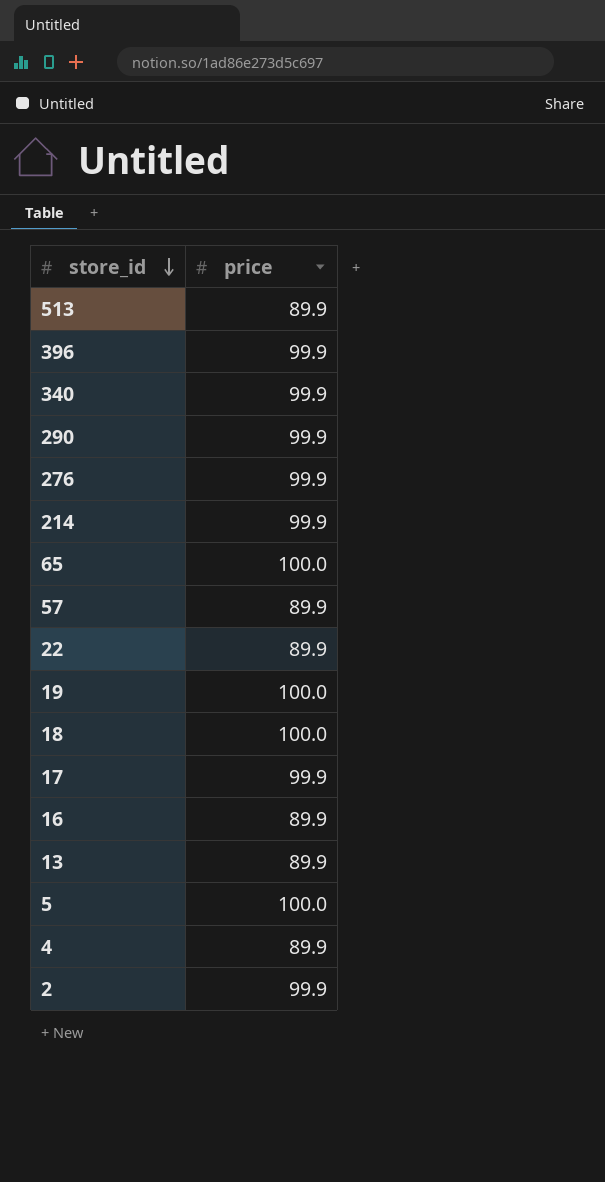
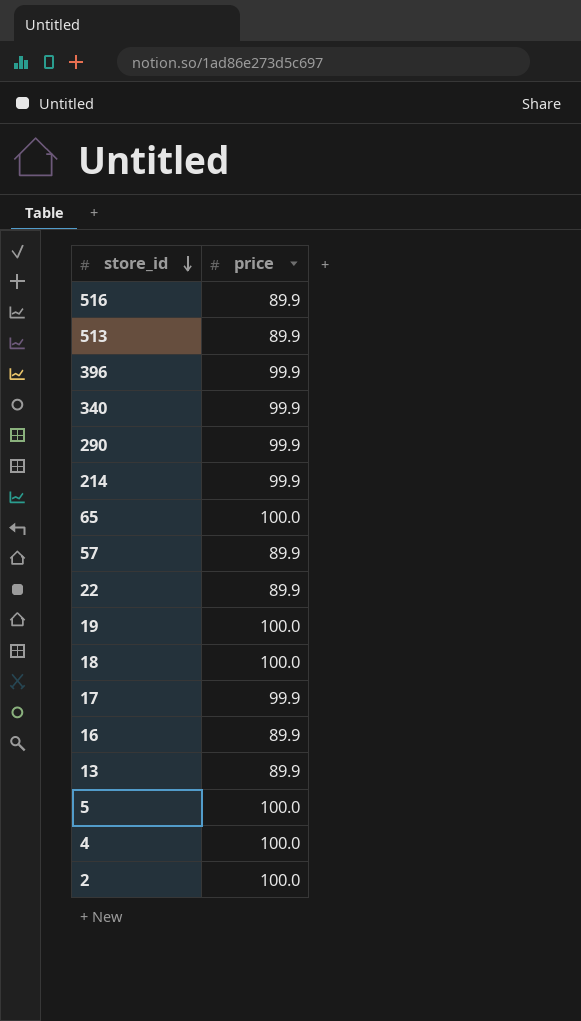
row 276: 99.9 -> none
row 516: none -> 89.9
4 | price: 89.9 -> 100.0
2 | price: 99.9 -> 100.0

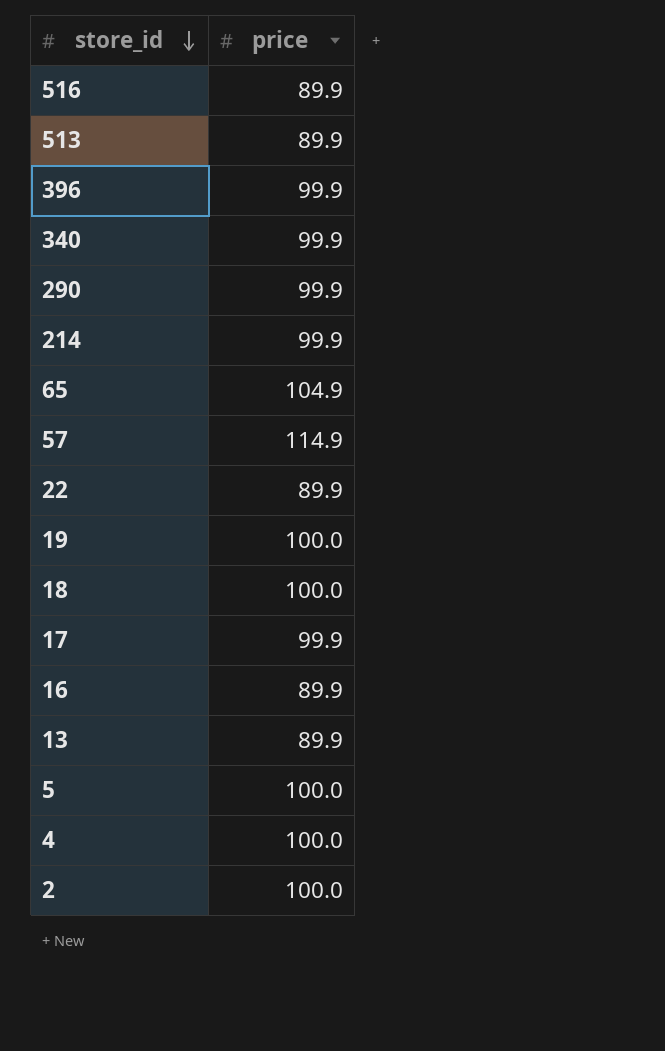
65 | price: 100.0 -> 104.9
57 | price: 89.9 -> 114.9

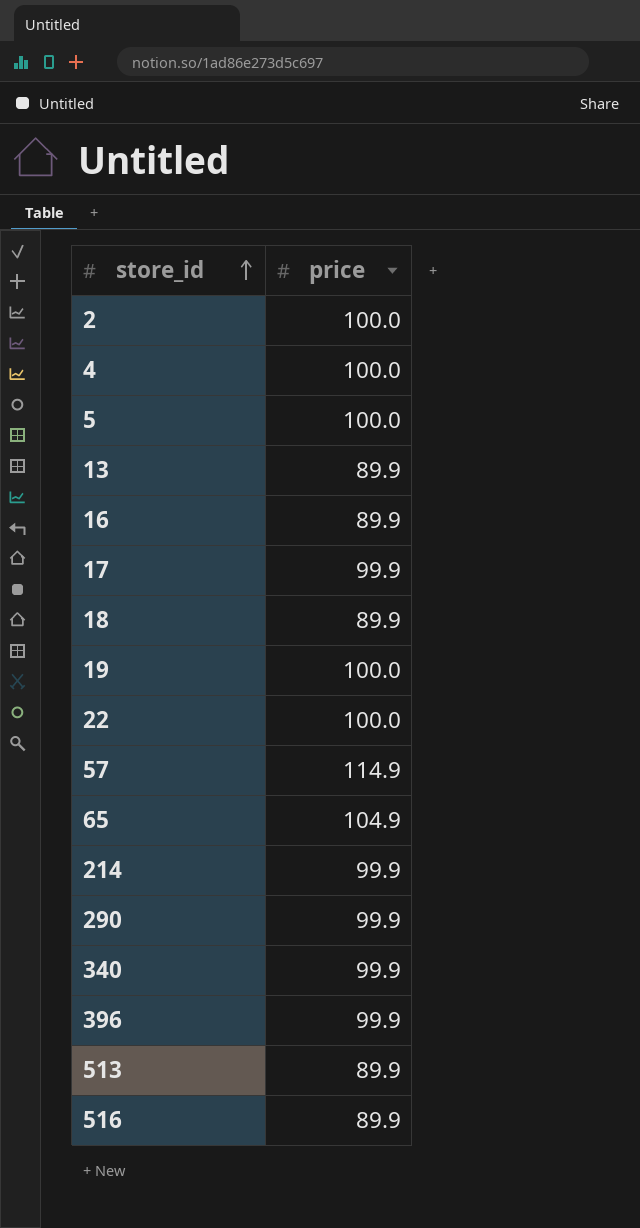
row order: store_id descending -> store_id ascending
18 | price: 100.0 -> 89.9
22 | price: 89.9 -> 100.0

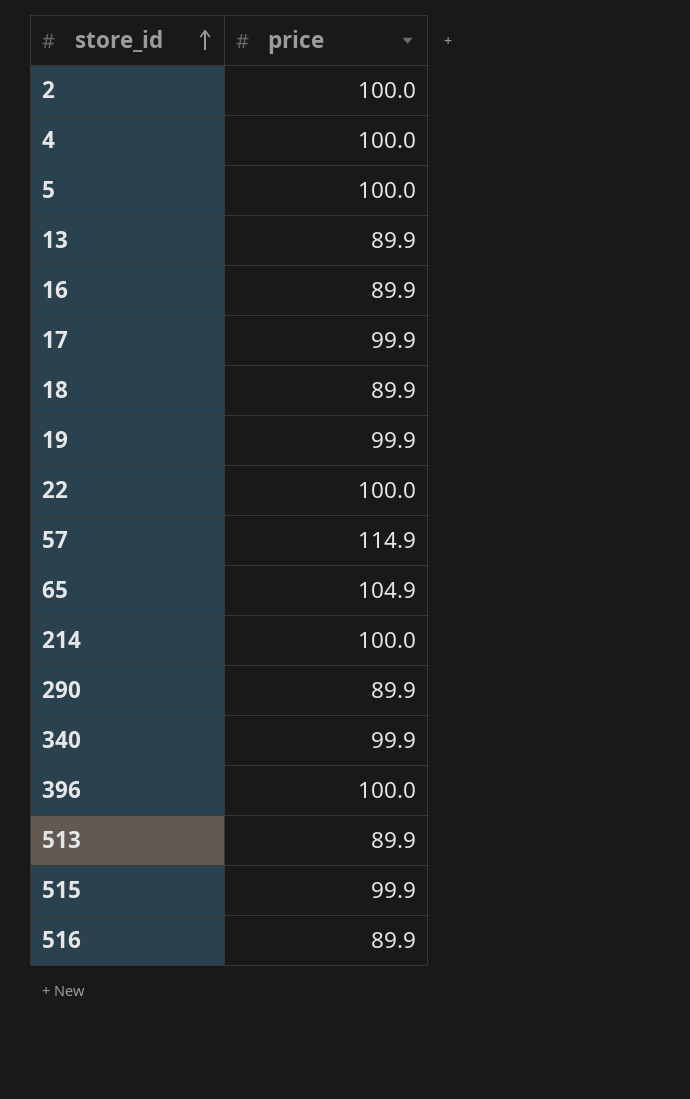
19 | price: 100.0 -> 99.9
214 | price: 99.9 -> 100.0
290 | price: 99.9 -> 89.9
396 | price: 99.9 -> 100.0
row 515: none -> 99.9

